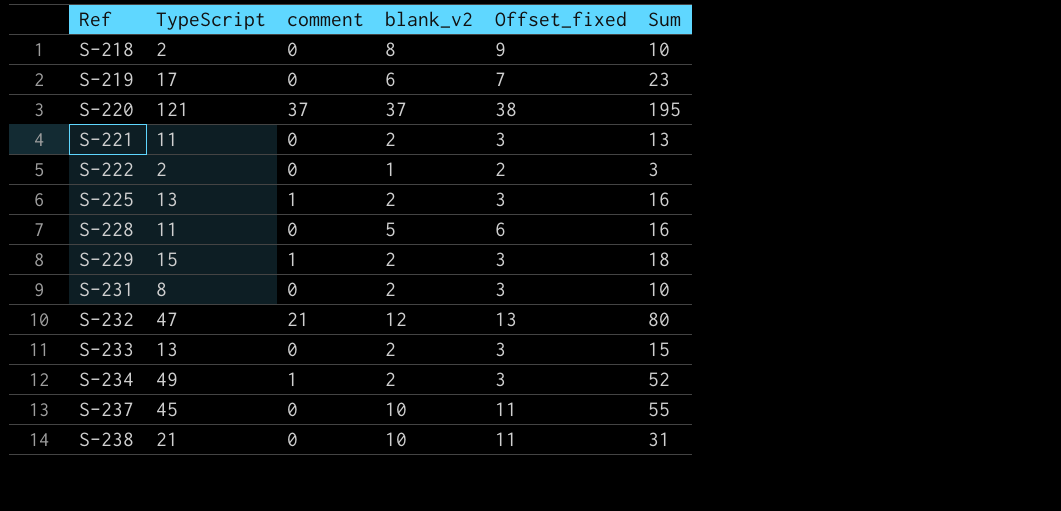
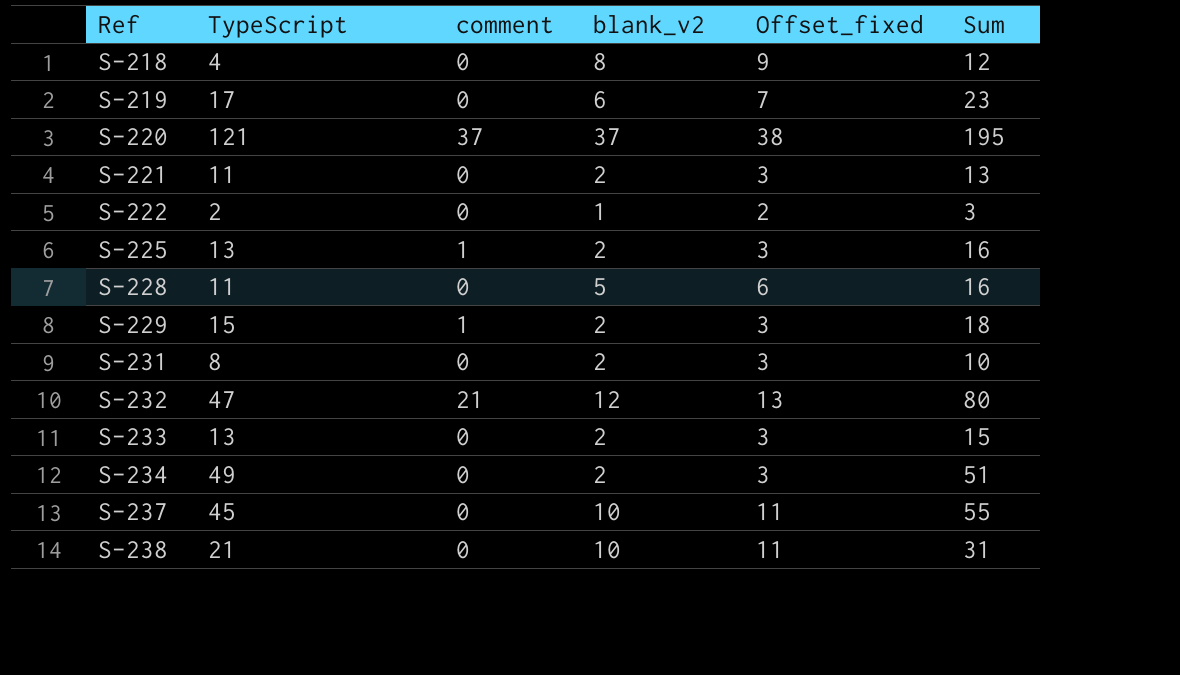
S-218 | TypeScript: 2 -> 4
S-218 | Sum: 10 -> 12
S-234 | comment: 1 -> 0
S-234 | Sum: 52 -> 51

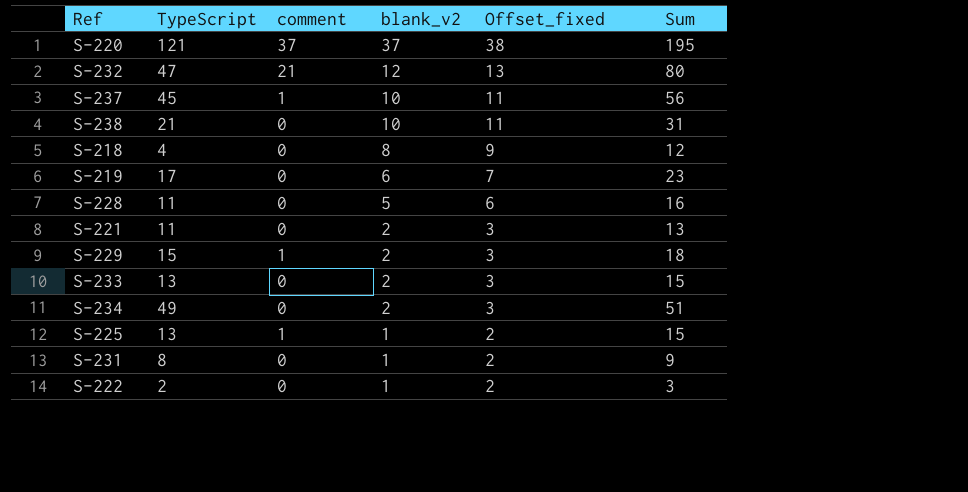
row order: Ref ascending -> blank_v2 descending
S-237 | comment: 0 -> 1
S-237 | Sum: 55 -> 56
S-225 | blank_v2: 2 -> 1
S-225 | Offset_fixed: 3 -> 2
S-225 | Sum: 16 -> 15
S-231 | blank_v2: 2 -> 1
S-231 | Offset_fixed: 3 -> 2
S-231 | Sum: 10 -> 9

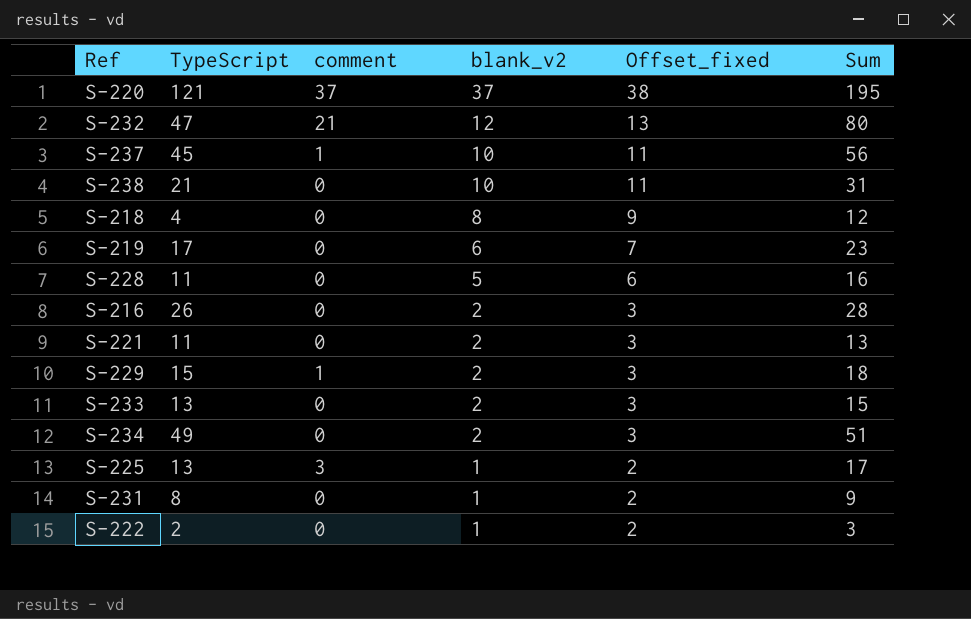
row S-216: none -> 26 | 0 | 2 | 3 | 28
S-225 | comment: 1 -> 3
S-225 | Sum: 15 -> 17

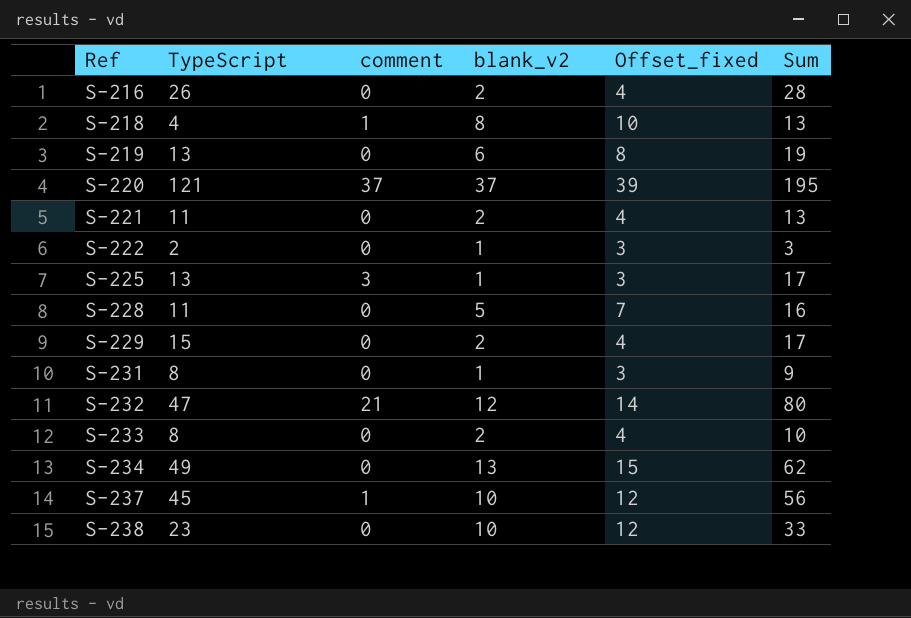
row order: blank_v2 descending -> Ref ascending
column Offset_fixed | formula: [blank_v2] + 1 -> [blank_v2] + 2
S-218 | comment: 0 -> 1
S-218 | Sum: 12 -> 13
S-219 | TypeScript: 17 -> 13
S-219 | Sum: 23 -> 19
S-229 | comment: 1 -> 0
S-229 | Sum: 18 -> 17
S-233 | TypeScript: 13 -> 8
S-233 | Sum: 15 -> 10
S-234 | blank_v2: 2 -> 13
S-234 | Sum: 51 -> 62
S-238 | TypeScript: 21 -> 23
S-238 | Sum: 31 -> 33

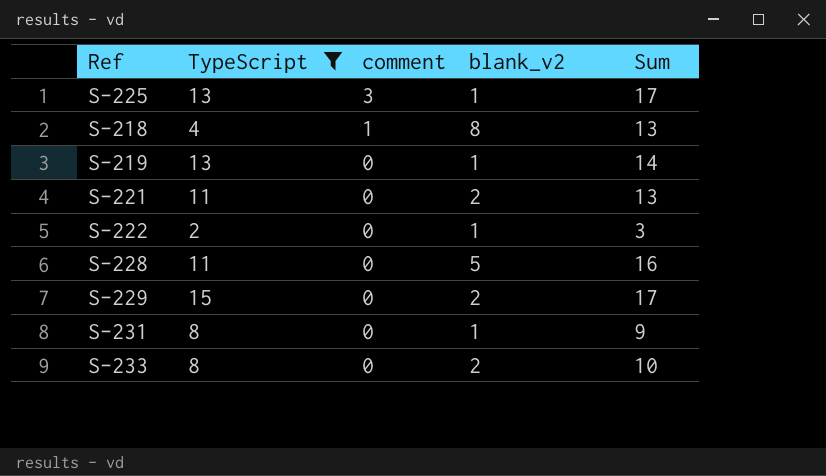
filter: none -> TypeScript <= 15
row order: Ref ascending -> comment descending
column Offset_fixed | formula: [blank_v2] + 2 -> none
S-219 | blank_v2: 6 -> 1
S-219 | Sum: 19 -> 14

